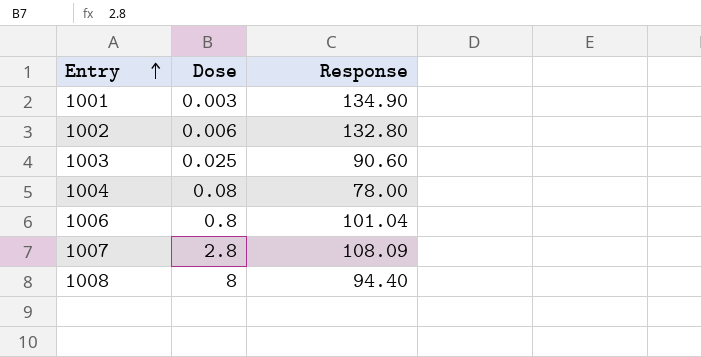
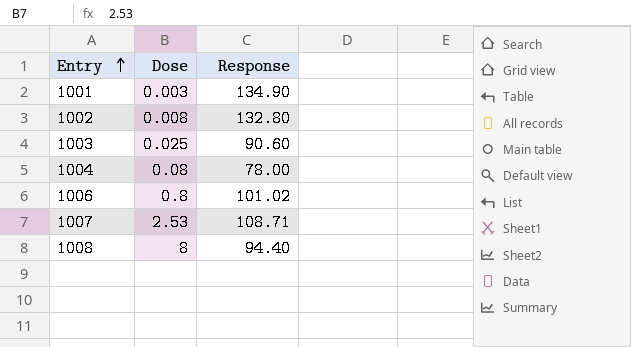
1002 | Dose: 0.006 -> 0.008
1006 | Response: 101.04 -> 101.02
1007 | Dose: 2.8 -> 2.53
1007 | Response: 108.09 -> 108.71

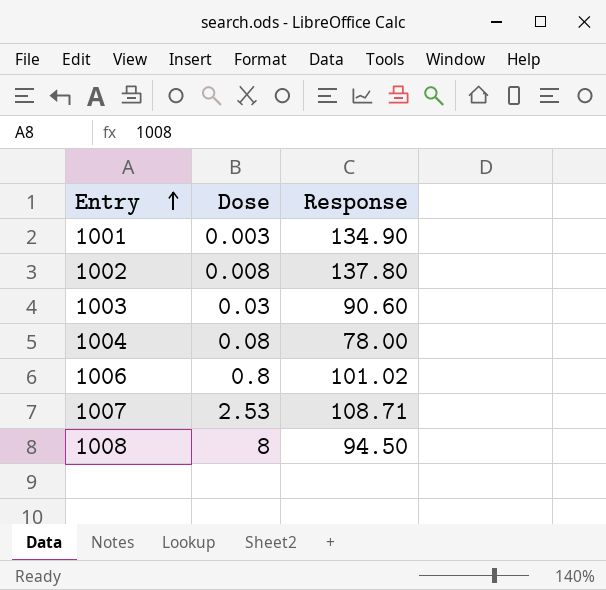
1002 | Response: 132.80 -> 137.80
1003 | Dose: 0.025 -> 0.03
1008 | Response: 94.40 -> 94.50

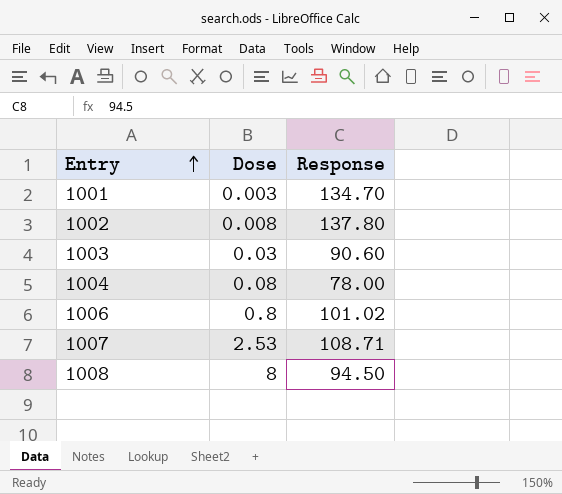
1001 | Response: 134.90 -> 134.70

